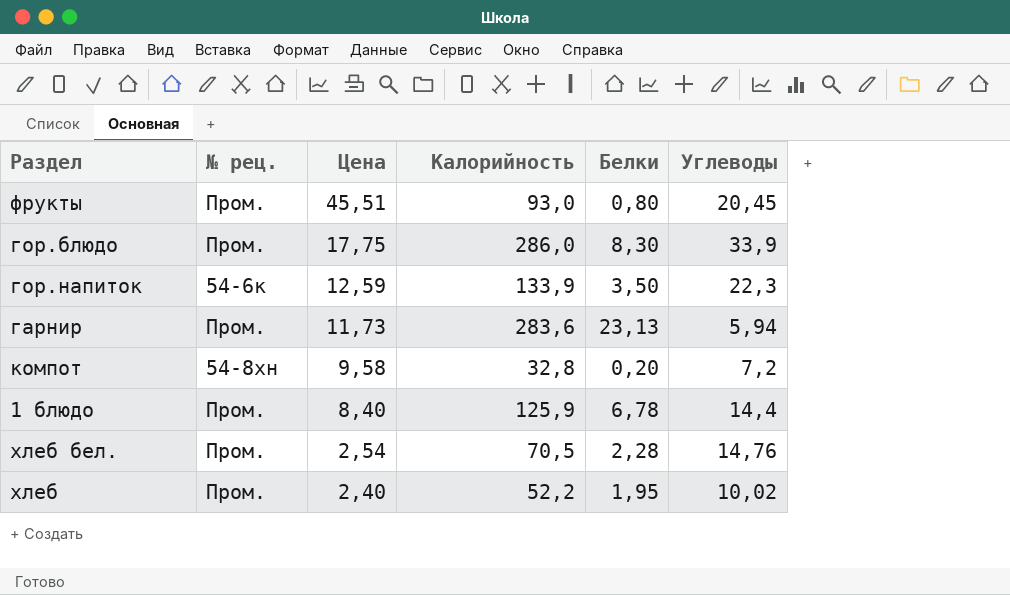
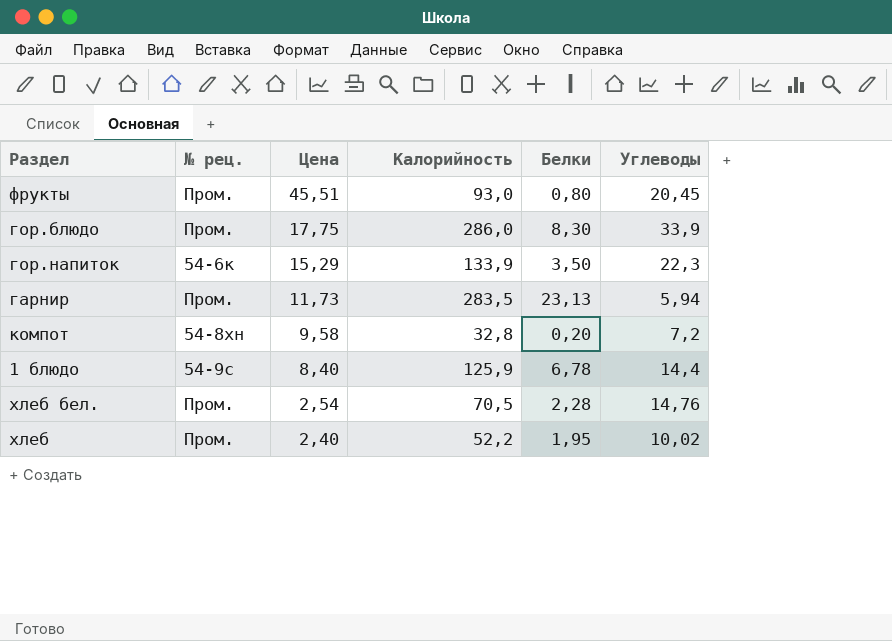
гор.напиток | Цена: 12,59 -> 15,29
гарнир | Калорийность: 283,6 -> 283,5
1 блюдо | № рец.: Пром. -> 54-9с

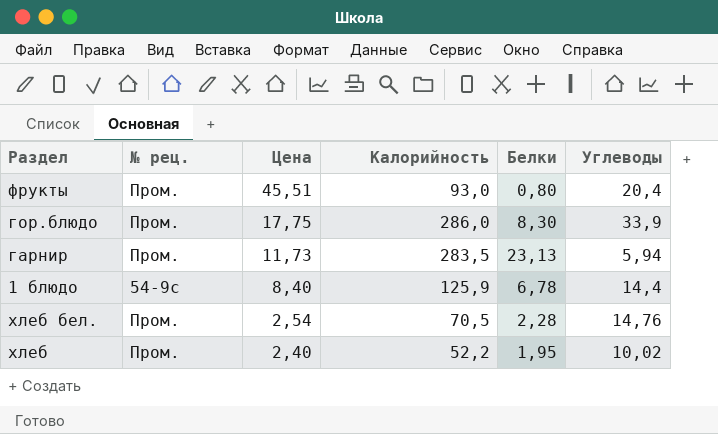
row гор.напиток: 54-6к | 15,29 | 133,9 | 3,50 | 22,3 -> none
row компот: 54-8хн | 9,58 | 32,8 | 0,20 | 7,2 -> none
фрукты | Углеводы: 20,45 -> 20,4

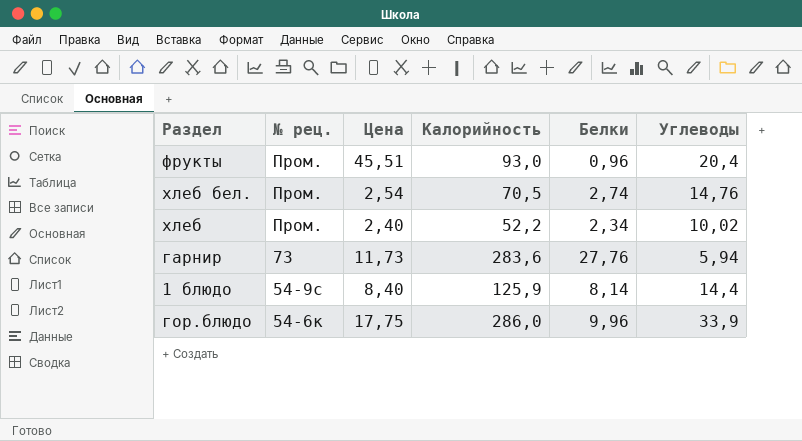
row order: Цена descending -> № рец. descending
фрукты | Белки: 0,80 -> 0,96
хлеб бел. | Белки: 2,28 -> 2,74
хлеб | Белки: 1,95 -> 2,34
гарнир | № рец.: Пром. -> 73
гарнир | Калорийность: 283,5 -> 283,6
гарнир | Белки: 23,13 -> 27,76
1 блюдо | Белки: 6,78 -> 8,14
гор.блюдо | № рец.: Пром. -> 54-6к
гор.блюдо | Белки: 8,30 -> 9,96

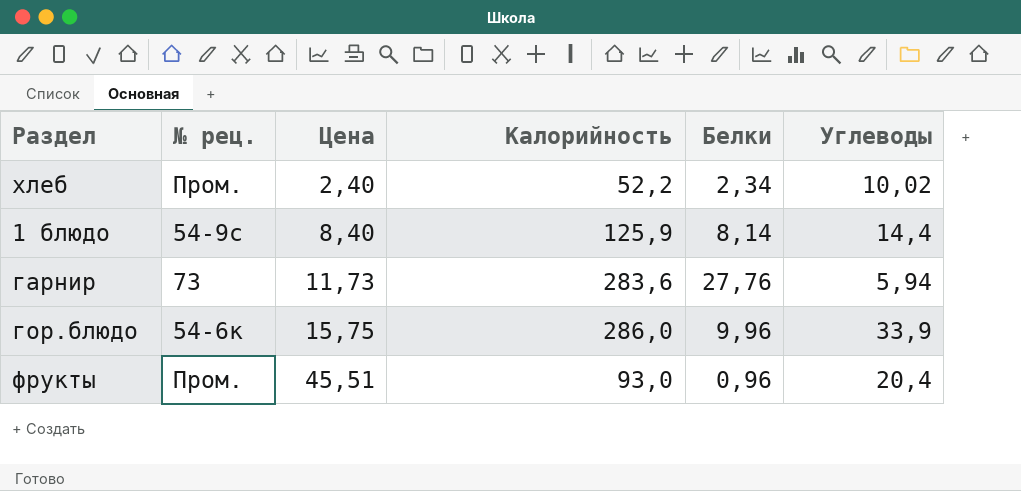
row order: № рец. descending -> Цена ascending
row хлеб бел.: Пром. | 2,54 | 70,5 | 2,74 | 14,76 -> none
гор.блюдо | Цена: 17,75 -> 15,75

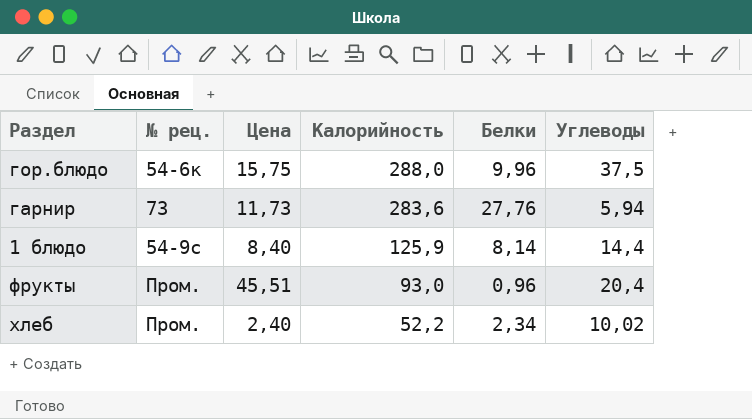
row order: Цена ascending -> Калорийность descending
гор.блюдо | Калорийность: 286,0 -> 288,0
гор.блюдо | Углеводы: 33,9 -> 37,5

